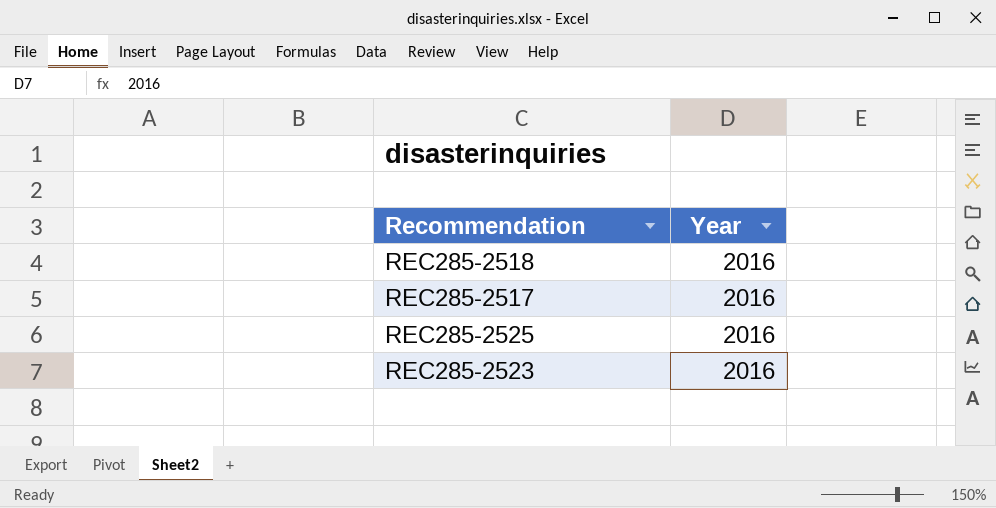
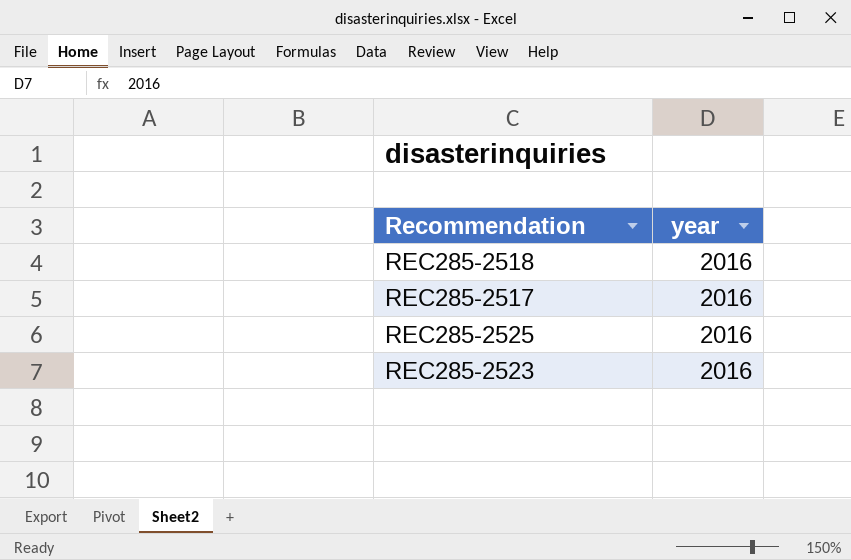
column name: Year -> year

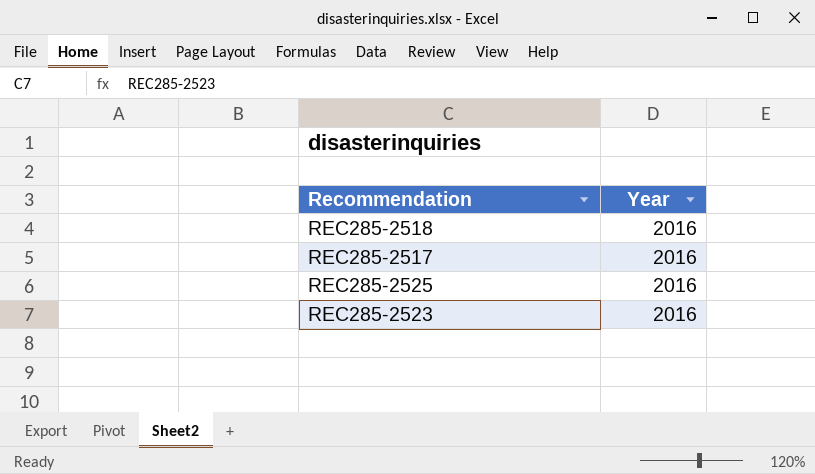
column name: year -> Year

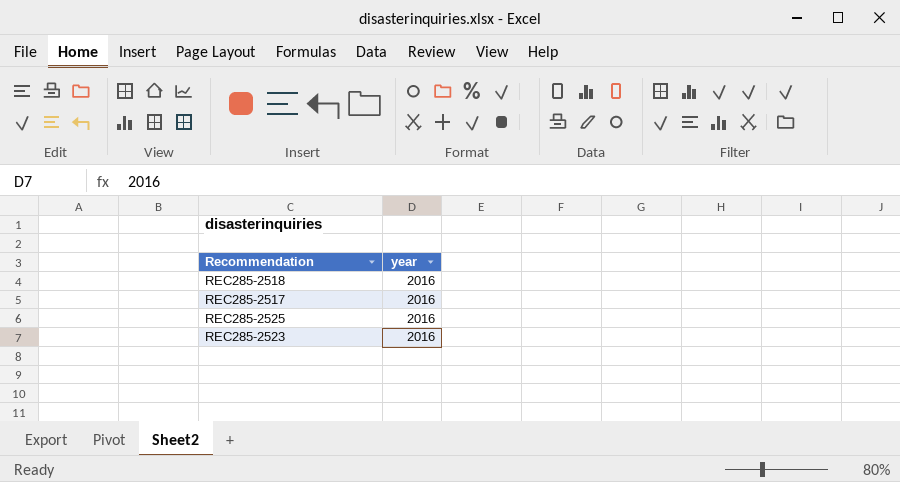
column name: Year -> year

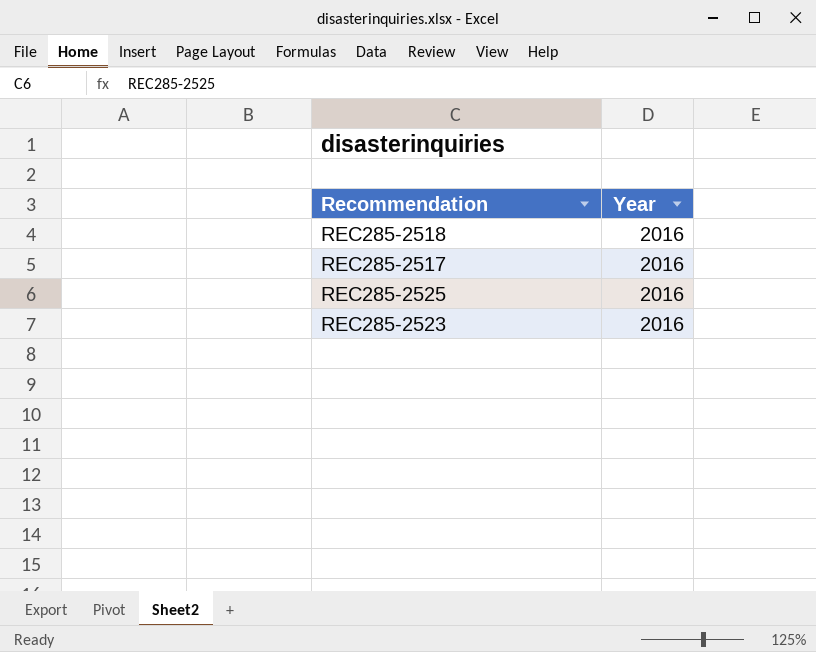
column name: year -> Year

